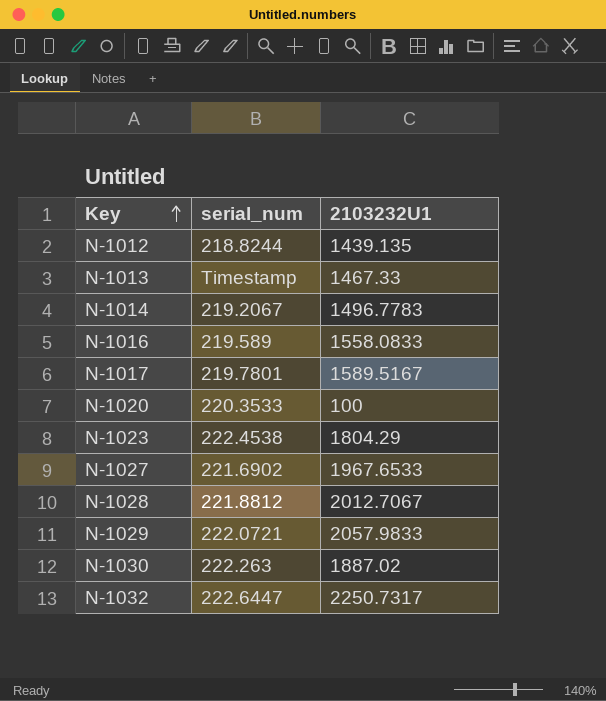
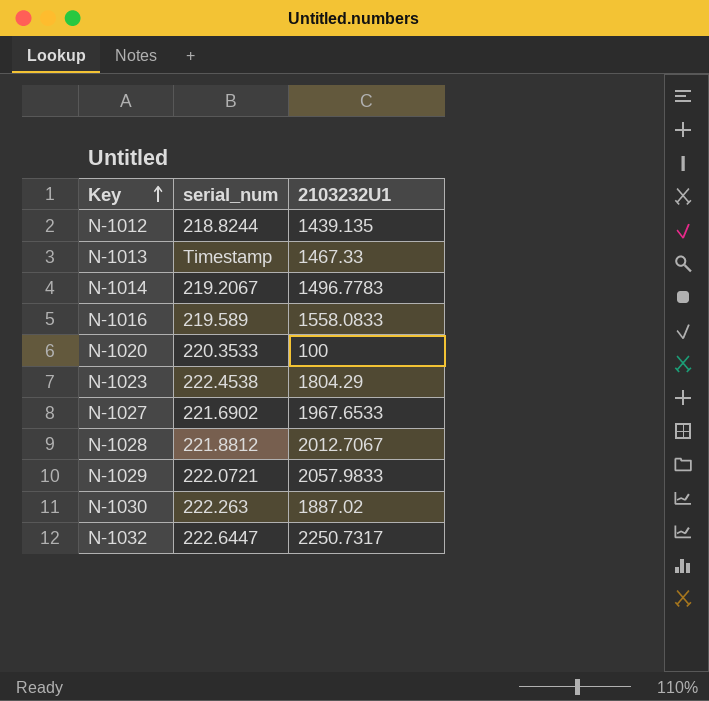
row N-1017: 219.7801 | 1589.5167 -> none

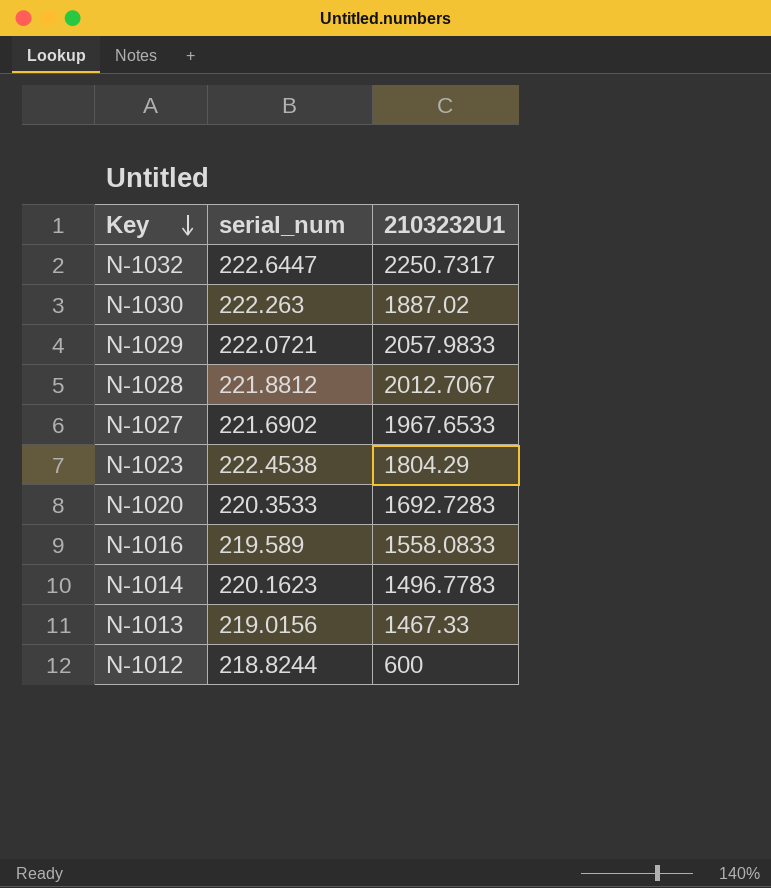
row order: Key ascending -> Key descending
N-1020 | 2103232U1: 100 -> 1692.7283
N-1014 | serial_num: 219.2067 -> 220.1623
N-1013 | serial_num: Timestamp -> 219.0156
N-1012 | 2103232U1: 1439.135 -> 600

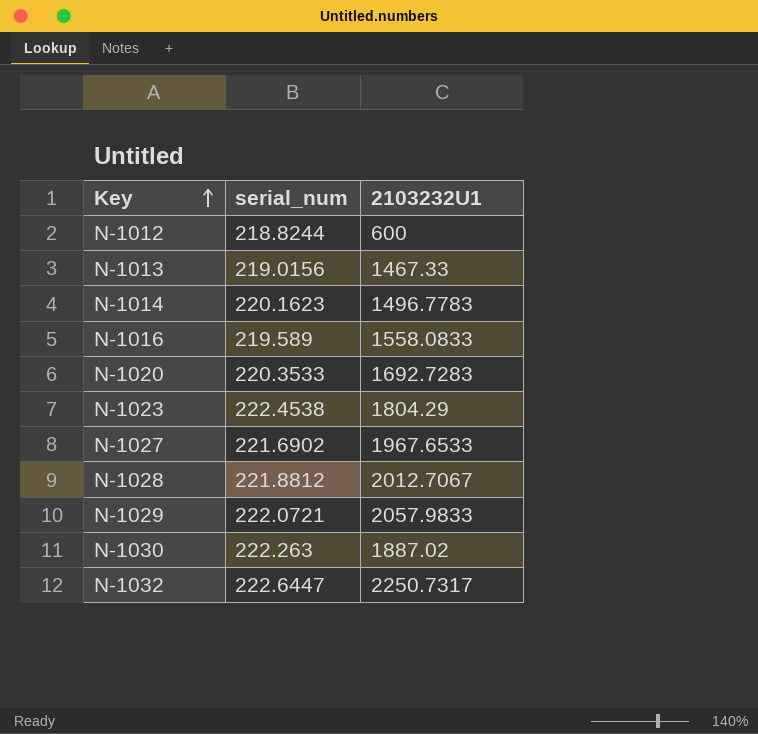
row order: Key descending -> Key ascending

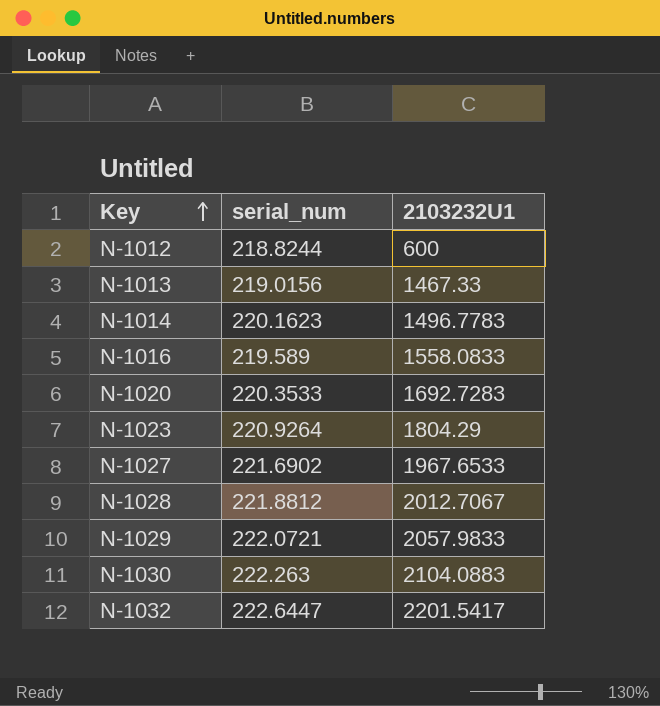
N-1023 | serial_num: 222.4538 -> 220.9264
N-1030 | 2103232U1: 1887.02 -> 2104.0883
N-1032 | 2103232U1: 2250.7317 -> 2201.5417

